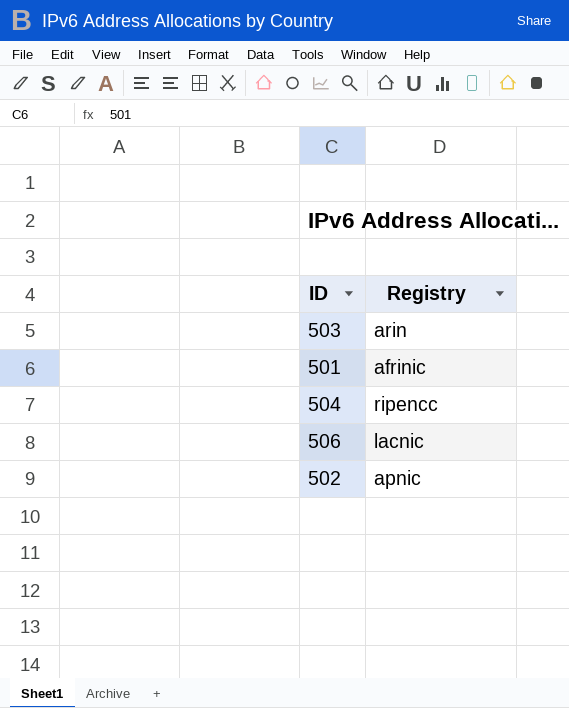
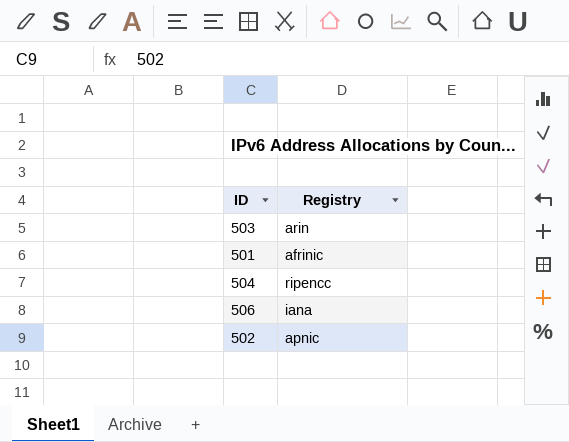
506 | Registry: lacnic -> iana

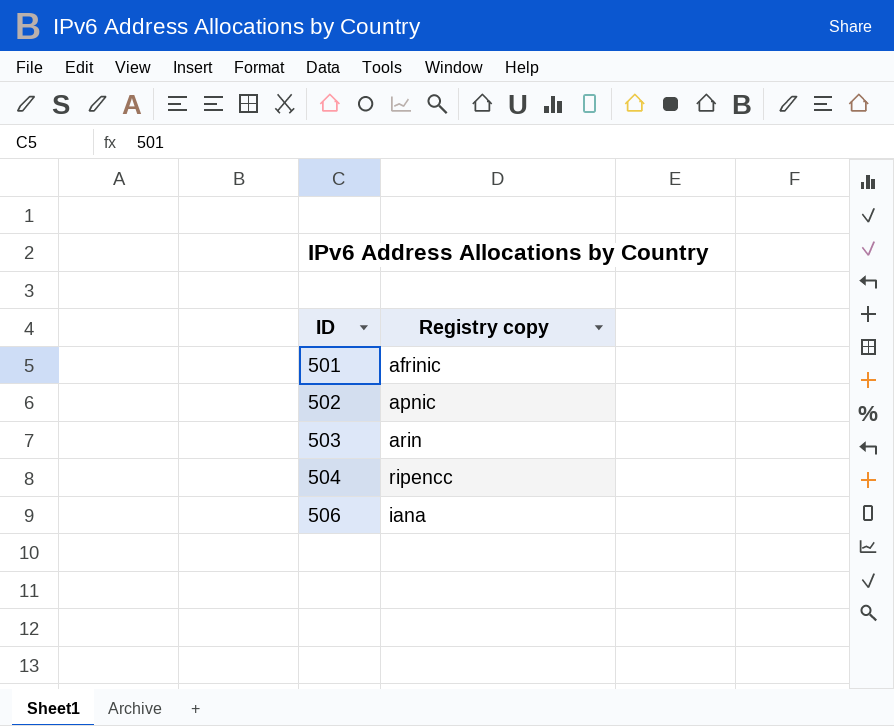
row order: none -> ID ascending
column name: Registry -> Registry copy

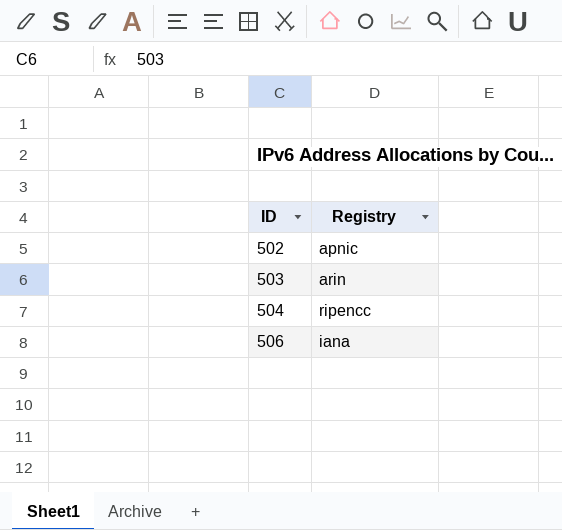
column name: Registry copy -> Registry
row 501: afrinic -> none

